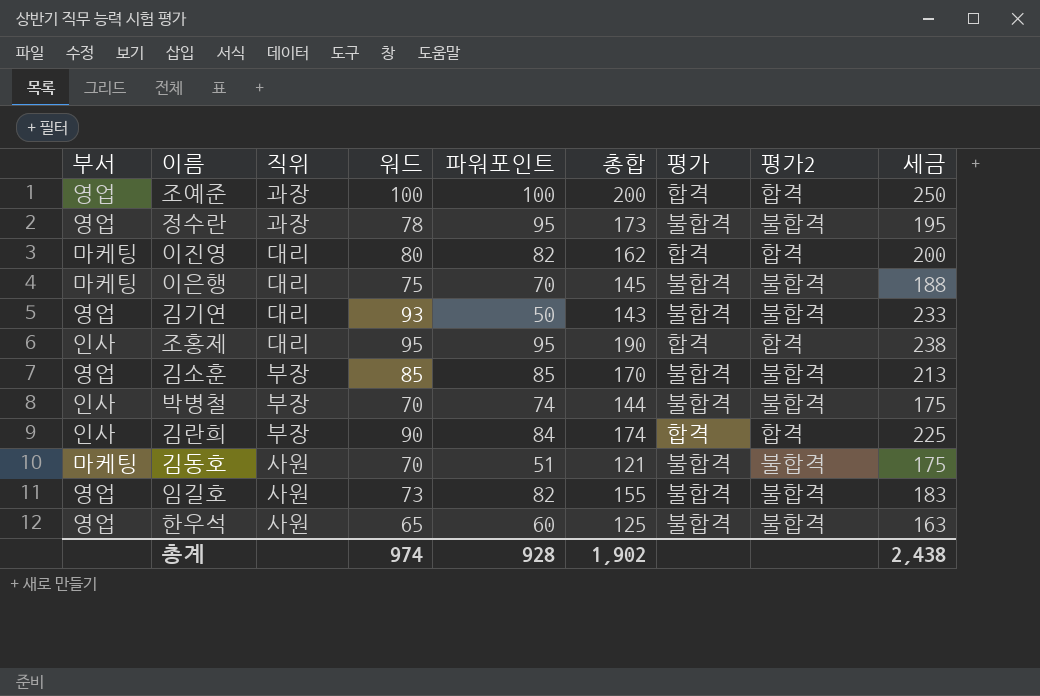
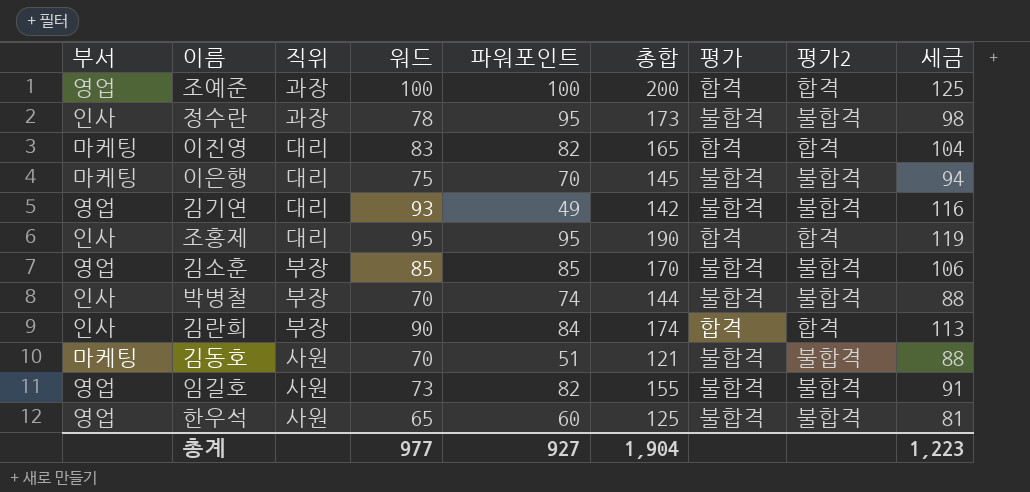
column 세금 | formula: [워드] * 2.5 -> [워드] * 1.25
정수란 | 부서: 영업 -> 인사
이진영 | 워드: 80 -> 83
이진영 | 총합: 162 -> 165
김기연 | 파워포인트: 50 -> 49
김기연 | 총합: 143 -> 142
총계 | 워드: 974 -> 977
총계 | 파워포인트: 928 -> 927
총계 | 총합: 1,902 -> 1,904
총계 | 세금: 2,438 -> 1,223

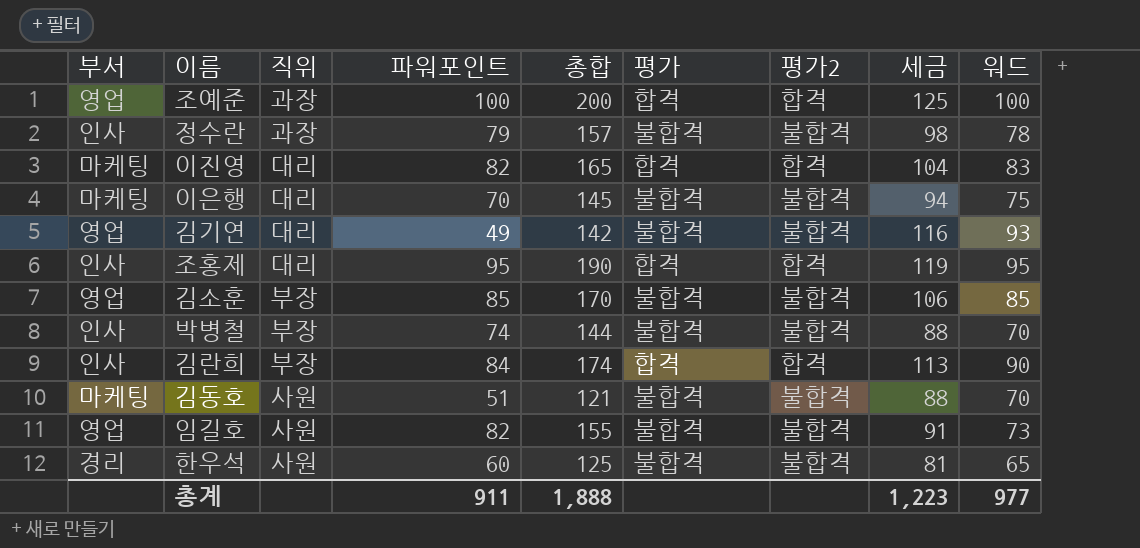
column 워드 | position: 4 -> 9
정수란 | 파워포인트: 95 -> 79
정수란 | 총합: 173 -> 157
한우석 | 부서: 영업 -> 경리
총계 | 파워포인트: 927 -> 911
총계 | 총합: 1,904 -> 1,888

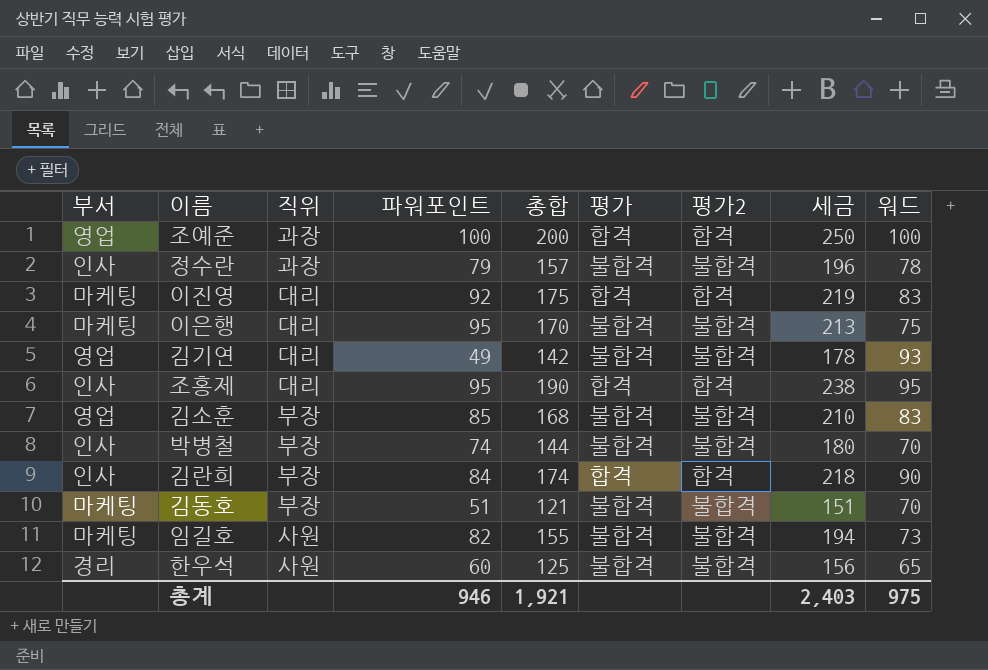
column 세금 | formula: [워드] * 1.25 -> [총합] * 1.25
이진영 | 파워포인트: 82 -> 92
이진영 | 총합: 165 -> 175
이은행 | 파워포인트: 70 -> 95
이은행 | 총합: 145 -> 170
김소훈 | 총합: 170 -> 168
김소훈 | 워드: 85 -> 83
김동호 | 직위: 사원 -> 부장
임길호 | 부서: 영업 -> 마케팅
총계 | 파워포인트: 911 -> 946
총계 | 총합: 1,888 -> 1,921
총계 | 세금: 1,223 -> 2,403
총계 | 워드: 977 -> 975

